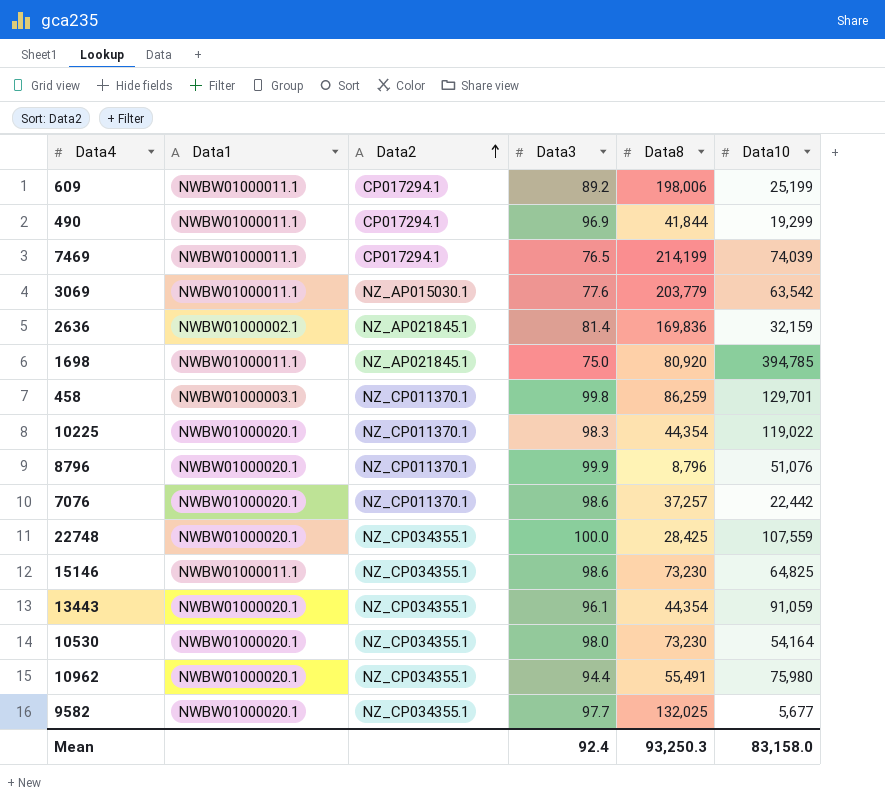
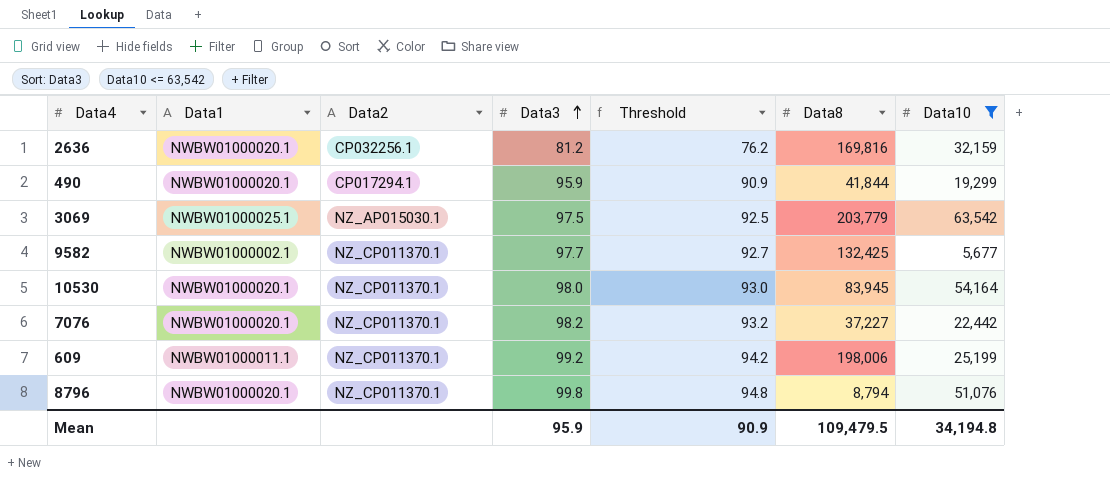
filter: none -> Data10 <= 63,542
row order: Data2 ascending -> Data3 ascending
column Threshold | formula: none -> [Data3] - 5
2636 | Data1: NWBW01000002.1 -> NWBW01000020.1
2636 | Data2: NZ_AP021845.1 -> CP032256.1
2636 | Data3: 81.4 -> 81.2
2636 | Data8: 169,836 -> 169,816
490 | Data1: NWBW01000011.1 -> NWBW01000020.1
490 | Data3: 96.9 -> 95.9
3069 | Data1: NWBW01000011.1 -> NWBW01000025.1
3069 | Data3: 77.6 -> 97.5
9582 | Data1: NWBW01000020.1 -> NWBW01000002.1
9582 | Data2: NZ_CP034355.1 -> NZ_CP011370.1
9582 | Data8: 132,025 -> 132,425
10530 | Data2: NZ_CP034355.1 -> NZ_CP011370.1
10530 | Data8: 73,230 -> 83,945
7076 | Data3: 98.6 -> 98.2
7076 | Data8: 37,257 -> 37,227
609 | Data2: CP017294.1 -> NZ_CP011370.1
609 | Data3: 89.2 -> 99.2
8796 | Data3: 99.9 -> 99.8
8796 | Data8: 8,796 -> 8,794
Mean | Data3: 92.4 -> 95.9
Mean | Data8: 93,250.3 -> 109,479.5
Mean | Data10: 83,158.0 -> 34,194.8

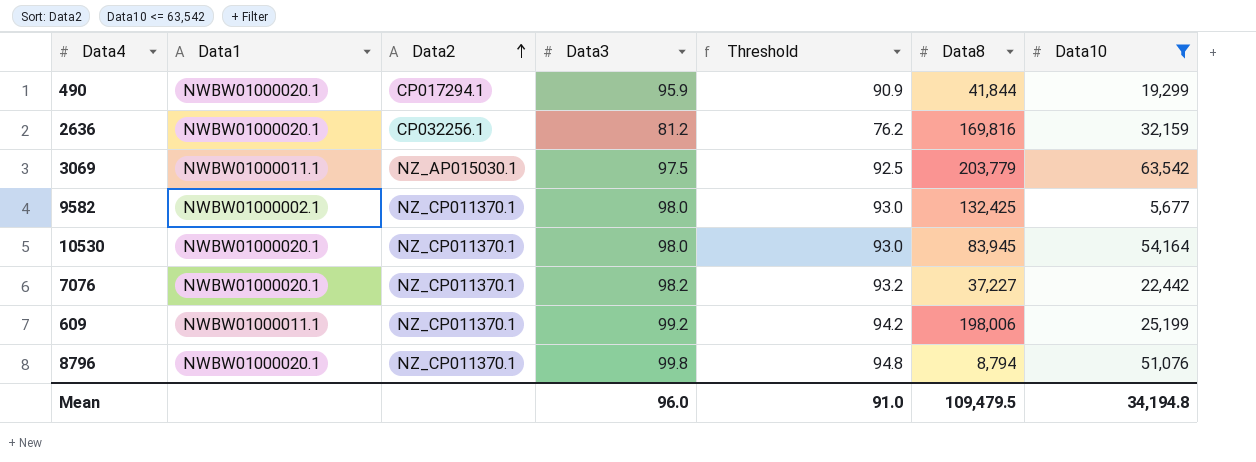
row order: Data3 ascending -> Data2 ascending
3069 | Data1: NWBW01000025.1 -> NWBW01000011.1
9582 | Data3: 97.7 -> 98.0
9582 | Threshold: 92.7 -> 93.0
Mean | Data3: 95.9 -> 96.0
Mean | Threshold: 90.9 -> 91.0

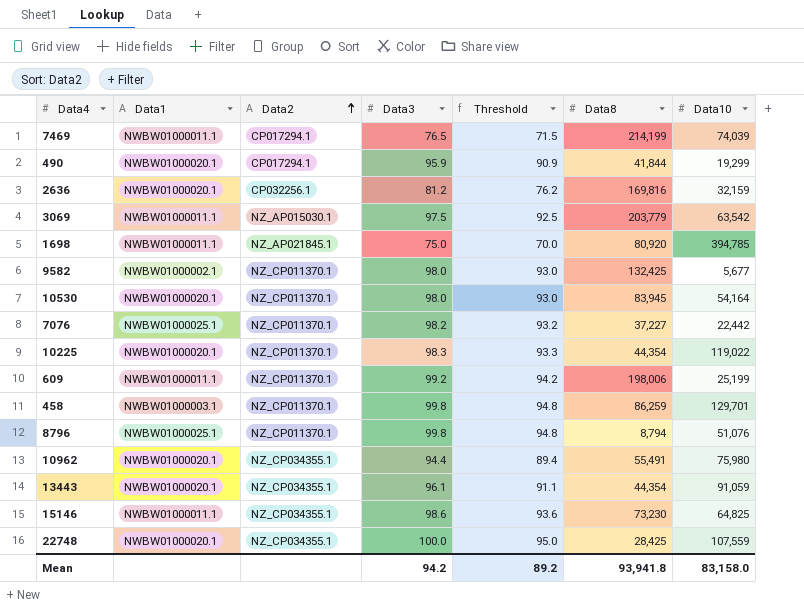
filter: Data10 <= 63,542 -> none
7076 | Data1: NWBW01000020.1 -> NWBW01000025.1
8796 | Data1: NWBW01000020.1 -> NWBW01000025.1
Mean | Data3: 96.0 -> 94.2
Mean | Threshold: 91.0 -> 89.2
Mean | Data8: 109,479.5 -> 93,941.8
Mean | Data10: 34,194.8 -> 83,158.0

